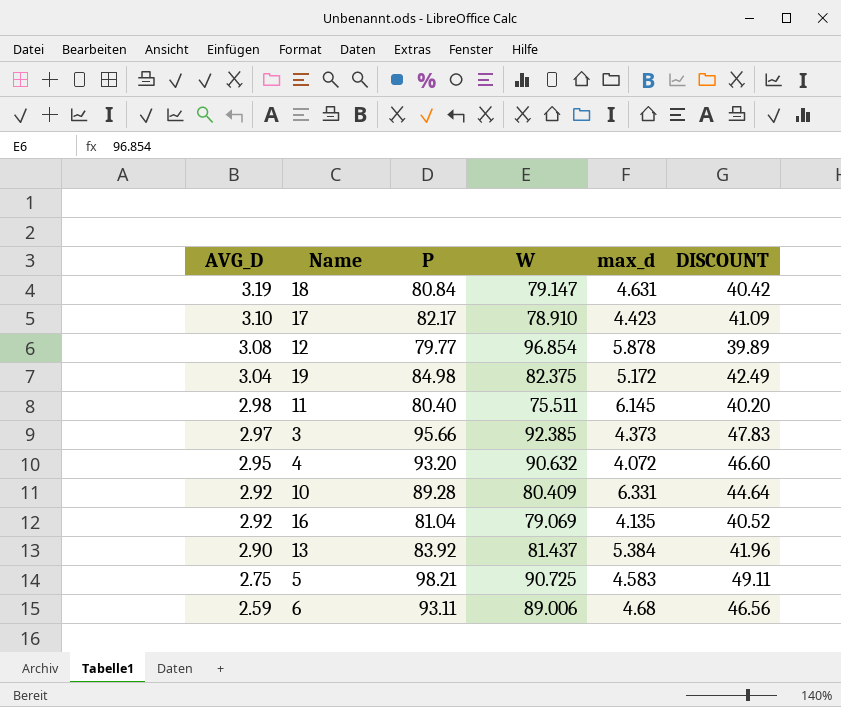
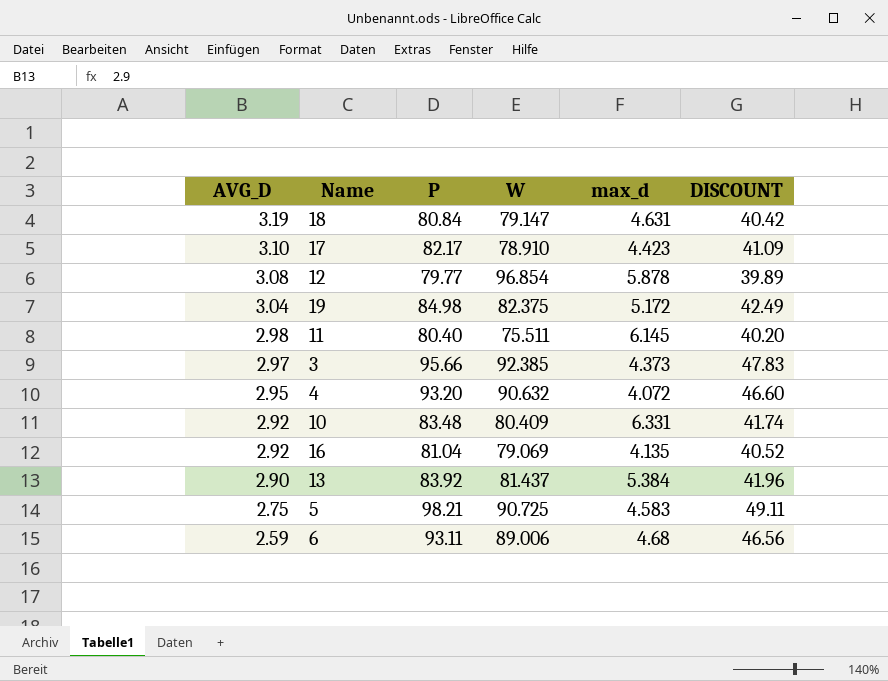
10 | P: 89.28 -> 83.48
10 | DISCOUNT: 44.64 -> 41.74

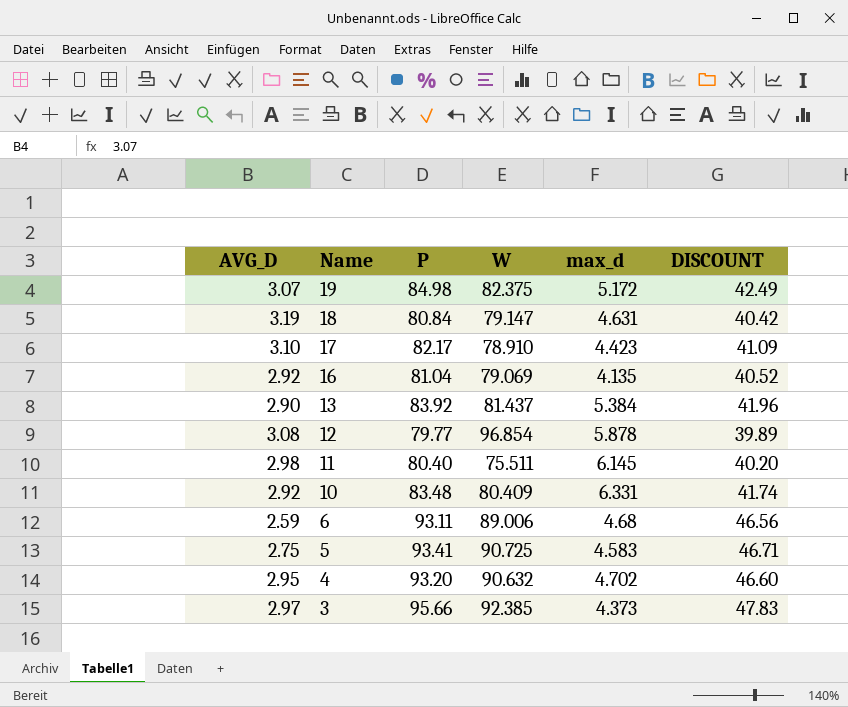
row order: AVG_D descending -> Name descending
19 | AVG_D: 3.04 -> 3.07
5 | P: 98.21 -> 93.41
5 | DISCOUNT: 49.11 -> 46.71
4 | max_d: 4.072 -> 4.702

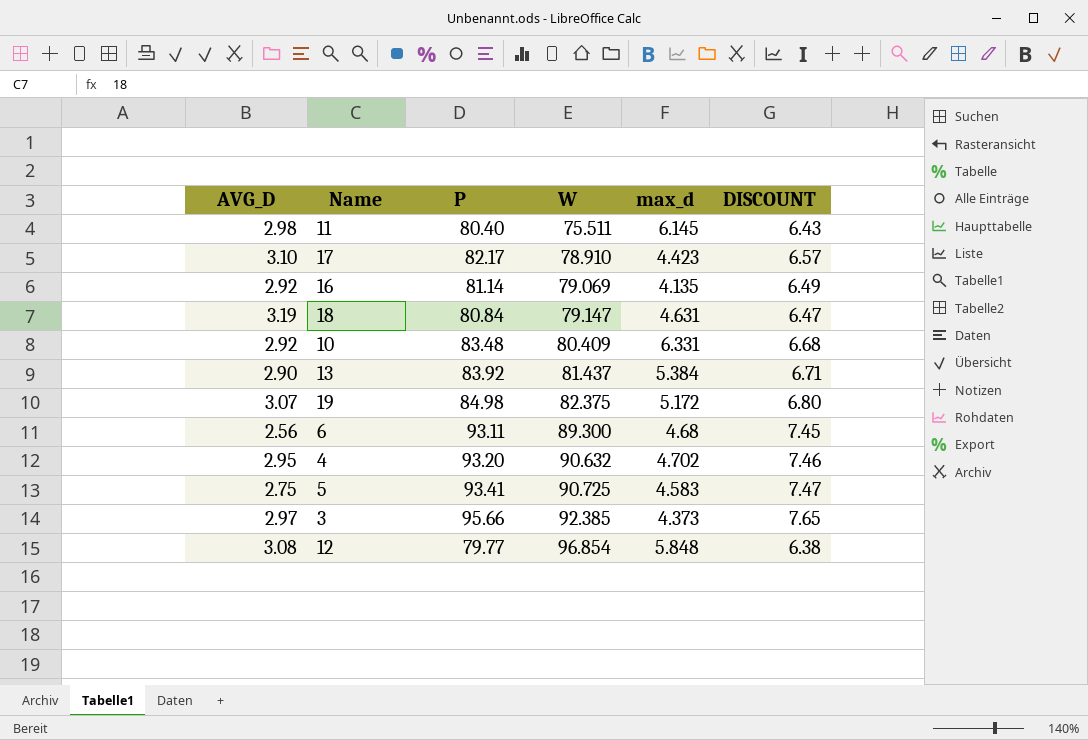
row order: Name descending -> W ascending
column DISCOUNT | formula: [P] * 0.5 -> [P] * 0.08
16 | P: 81.04 -> 81.14
6 | AVG_D: 2.59 -> 2.56
6 | W: 89.006 -> 89.300
12 | max_d: 5.878 -> 5.848

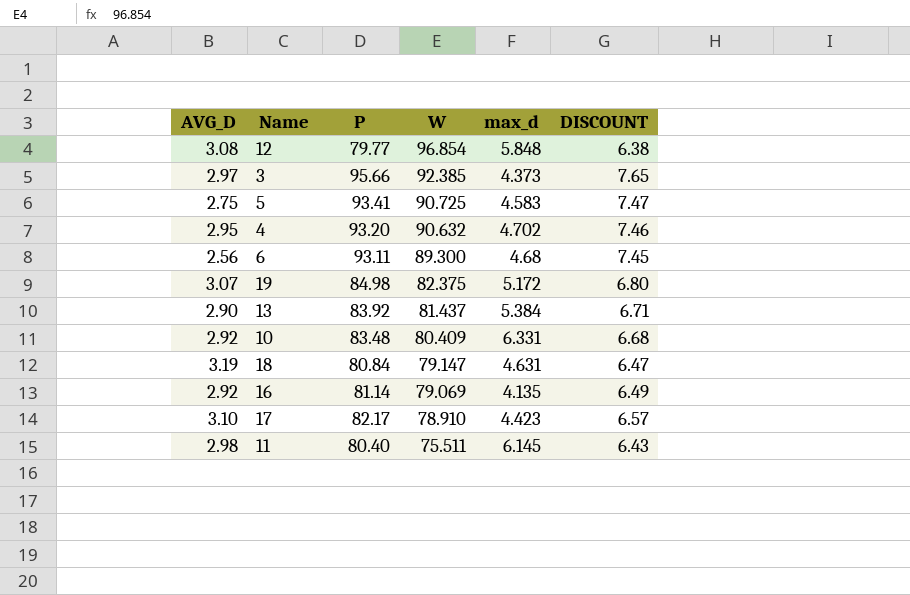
row order: W ascending -> W descending

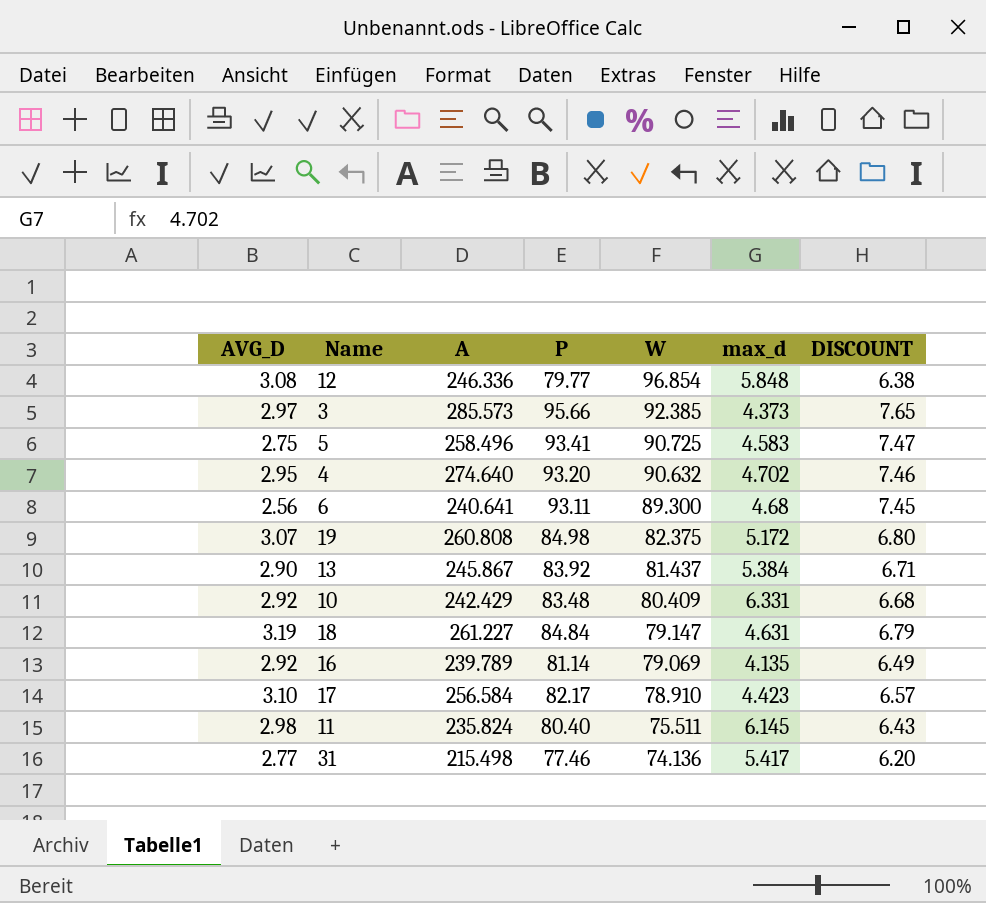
column A | position: none -> 3
18 | P: 80.84 -> 84.84
18 | DISCOUNT: 6.47 -> 6.79
row 31: none -> 2.77 | 215.498 | 77.46 | 74.136 | 5.417 | 6.20

